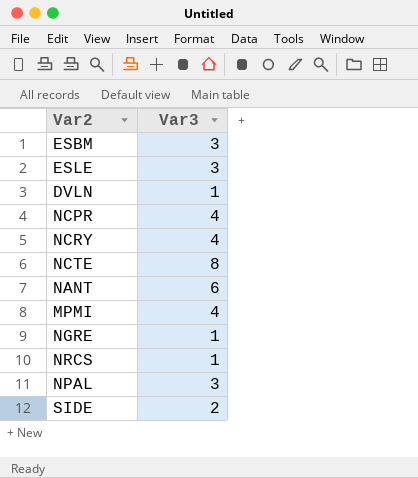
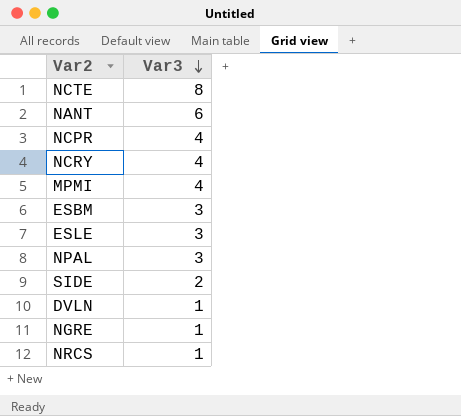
row order: none -> Var3 descending

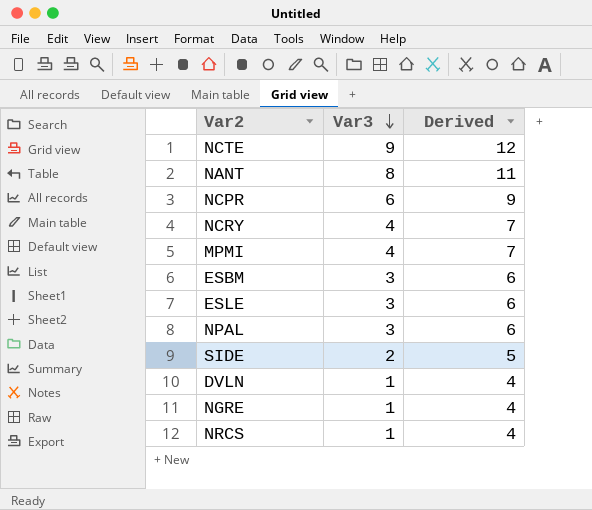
column Derived | formula: none -> [Var3] + 3
NCTE | Var3: 8 -> 9
NANT | Var3: 6 -> 8
NCPR | Var3: 4 -> 6

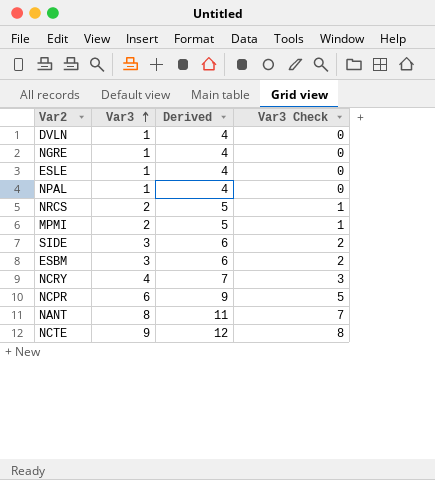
row order: Var3 descending -> Var3 ascending
column Var3 Check | formula: none -> [Var3] - 1
ESLE | Var3: 3 -> 1
ESLE | Derived: 6 -> 4
NPAL | Var3: 3 -> 1
NPAL | Derived: 6 -> 4
NRCS | Var3: 1 -> 2
NRCS | Derived: 4 -> 5
MPMI | Var3: 4 -> 2
MPMI | Derived: 7 -> 5
SIDE | Var3: 2 -> 3
SIDE | Derived: 5 -> 6

